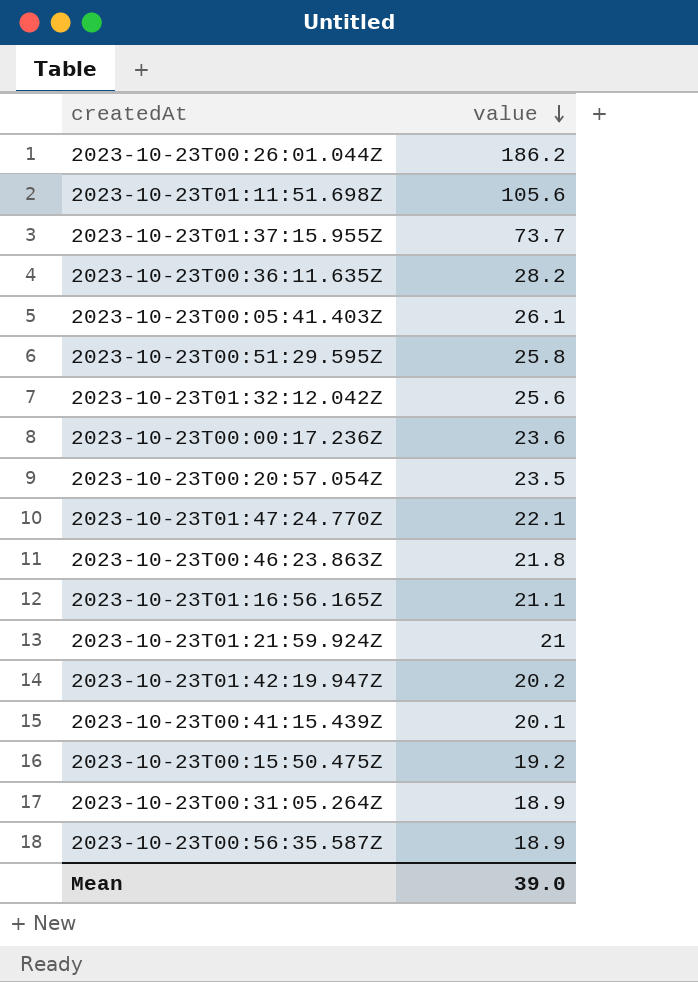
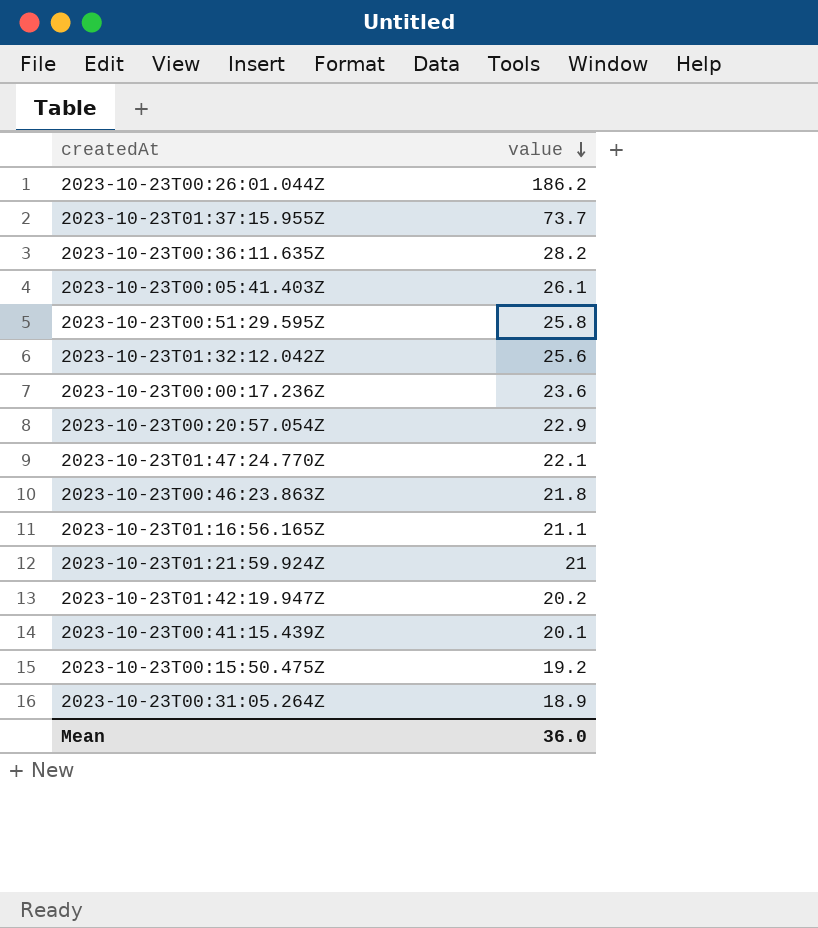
row 2023-10-23T01:11:51.698Z: 105.6 -> none
row 2023-10-23T00:56:35.587Z: 18.9 -> none
2023-10-23T00:20:57.054Z | value: 23.5 -> 22.9
Mean | value: 39.0 -> 36.0

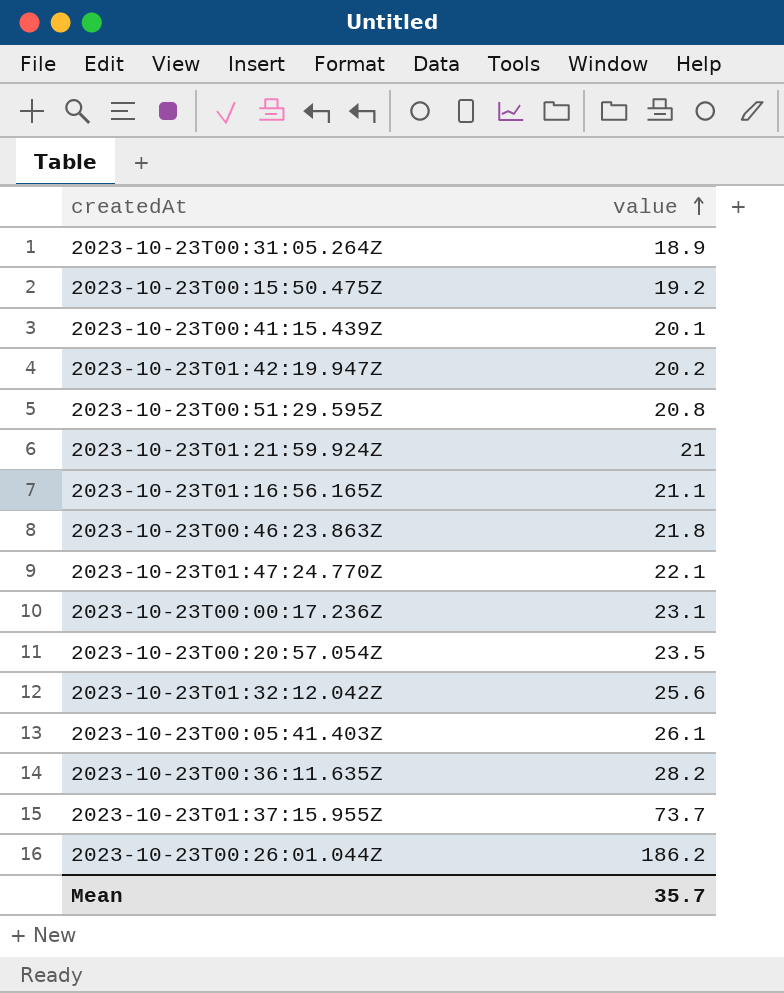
row order: value descending -> value ascending
2023-10-23T00:51:29.595Z | value: 25.8 -> 20.8
2023-10-23T00:00:17.236Z | value: 23.6 -> 23.1
2023-10-23T00:20:57.054Z | value: 22.9 -> 23.5
Mean | value: 36.0 -> 35.7

